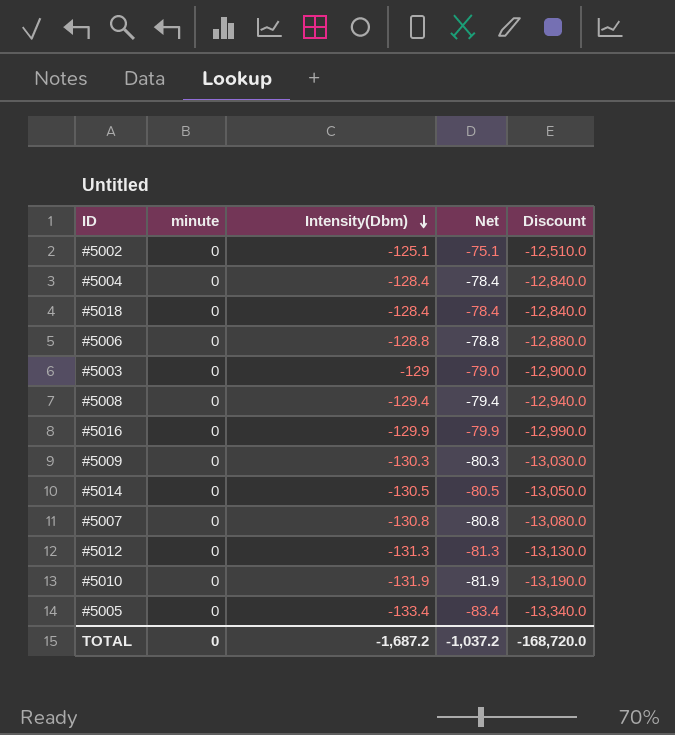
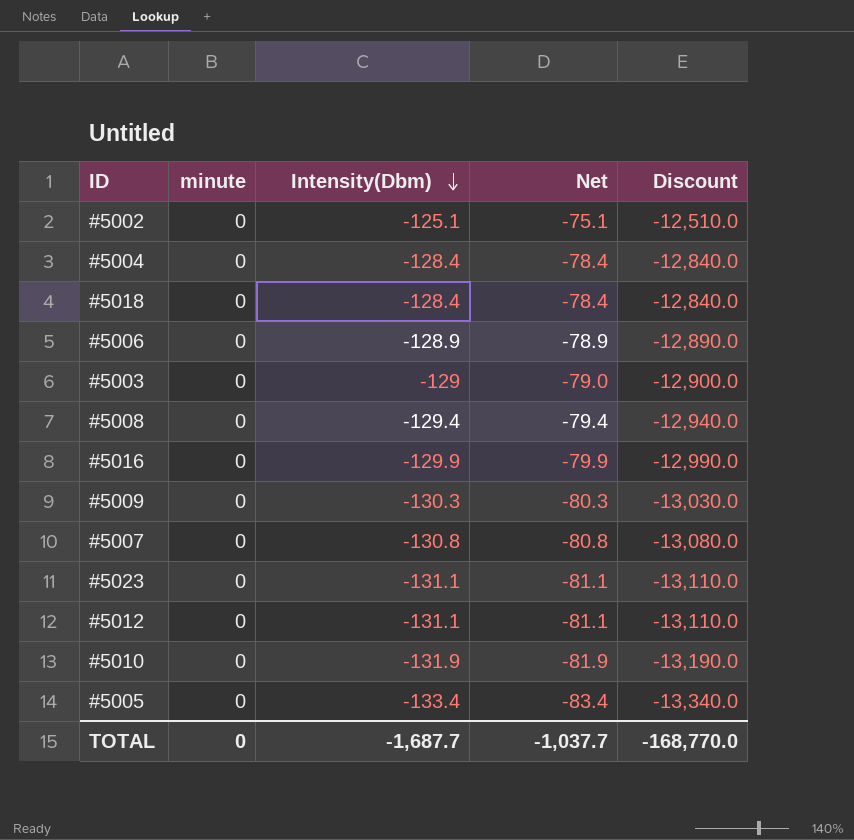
row #5014: 0 | -130.5 | -80.5 | -13,050.0 -> none
#5006 | Intensity(Dbm): -128.8 -> -128.9
#5006 | Net: -78.8 -> -78.9
#5006 | Discount: -12,880.0 -> -12,890.0
row #5023: none -> 0 | -131.1 | -81.1 | -13,110.0
#5012 | Intensity(Dbm): -131.3 -> -131.1
#5012 | Net: -81.3 -> -81.1
#5012 | Discount: -13,130.0 -> -13,110.0
TOTAL | Intensity(Dbm): -1,687.2 -> -1,687.7
TOTAL | Net: -1,037.2 -> -1,037.7
TOTAL | Discount: -168,720.0 -> -168,770.0

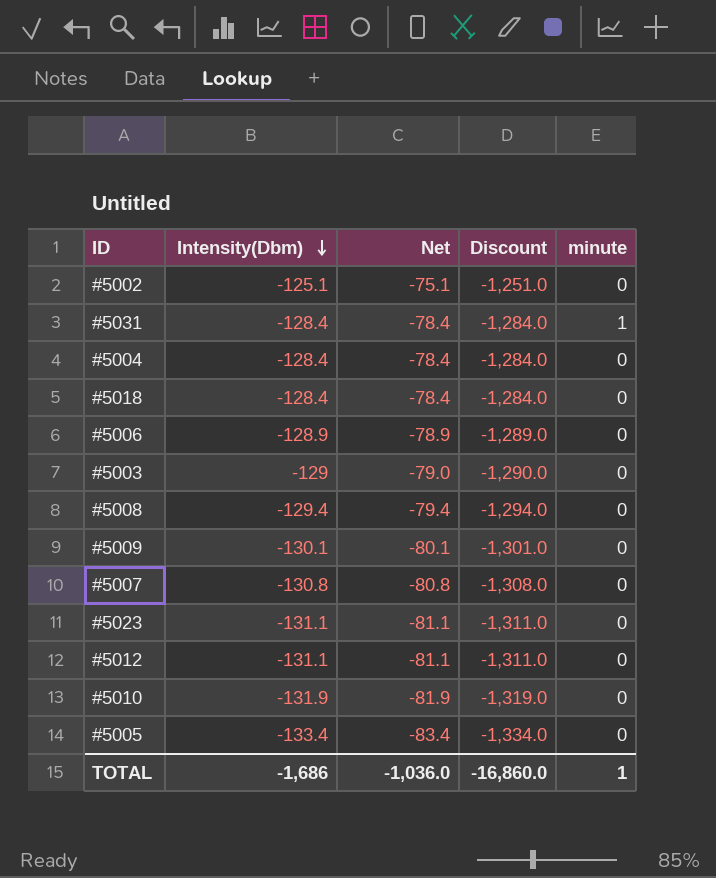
column Discount | formula: [Intensity(Dbm)] * 100 -> [Intensity(Dbm)] * 10
column minute | position: 2 -> 5
row #5016: 0 | -129.9 | -79.9 | -12,990.0 -> none
row #5031: none -> -128.4 | -78.4 | -1,284.0 | 1
#5009 | Intensity(Dbm): -130.3 -> -130.1
#5009 | Net: -80.3 -> -80.1
TOTAL | Intensity(Dbm): -1,687.7 -> -1,686
TOTAL | Net: -1,037.7 -> -1,036.0
TOTAL | Discount: -168,770.0 -> -16,860.0
TOTAL | minute: 0 -> 1

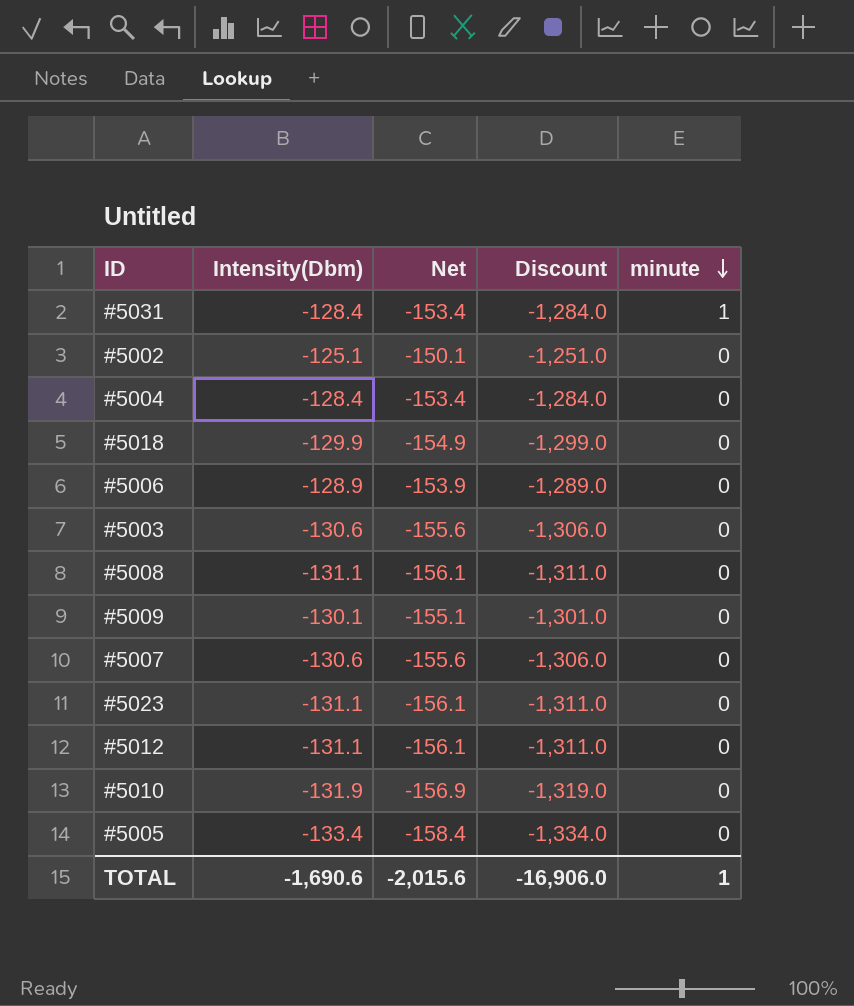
row order: Intensity(Dbm) descending -> minute descending
column Net | formula: [Intensity(Dbm)] + 50 -> [Intensity(Dbm)] - 25
#5018 | Intensity(Dbm): -128.4 -> -129.9
#5018 | Discount: -1,284.0 -> -1,299.0
#5003 | Intensity(Dbm): -129 -> -130.6
#5003 | Discount: -1,290.0 -> -1,306.0
#5008 | Intensity(Dbm): -129.4 -> -131.1
#5008 | Discount: -1,294.0 -> -1,311.0
#5007 | Intensity(Dbm): -130.8 -> -130.6
#5007 | Discount: -1,308.0 -> -1,306.0
TOTAL | Intensity(Dbm): -1,686 -> -1,690.6
TOTAL | Net: -1,036.0 -> -2,015.6
TOTAL | Discount: -16,860.0 -> -16,906.0

